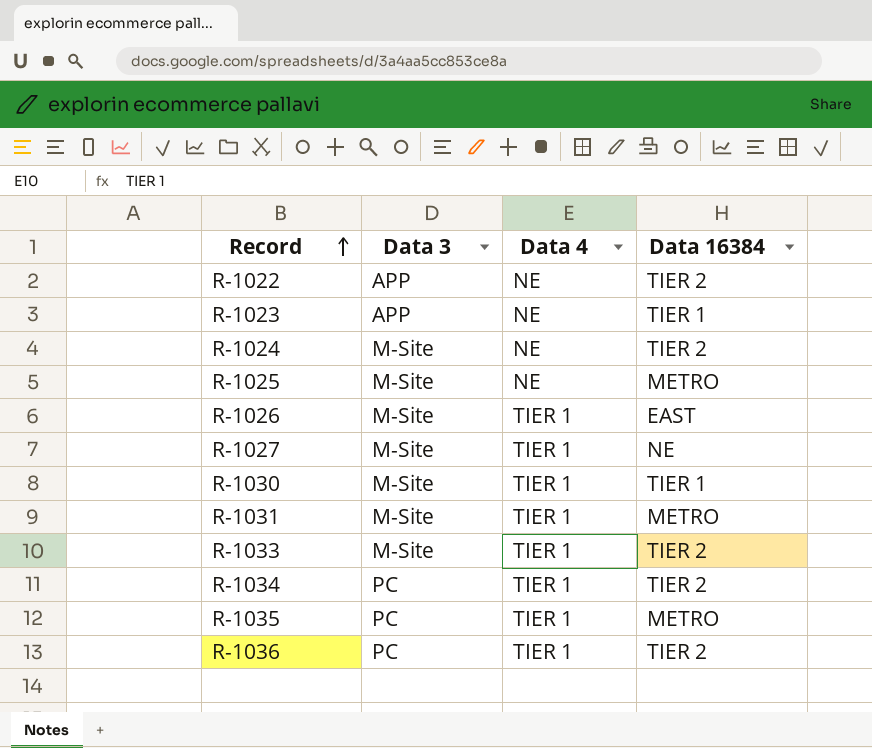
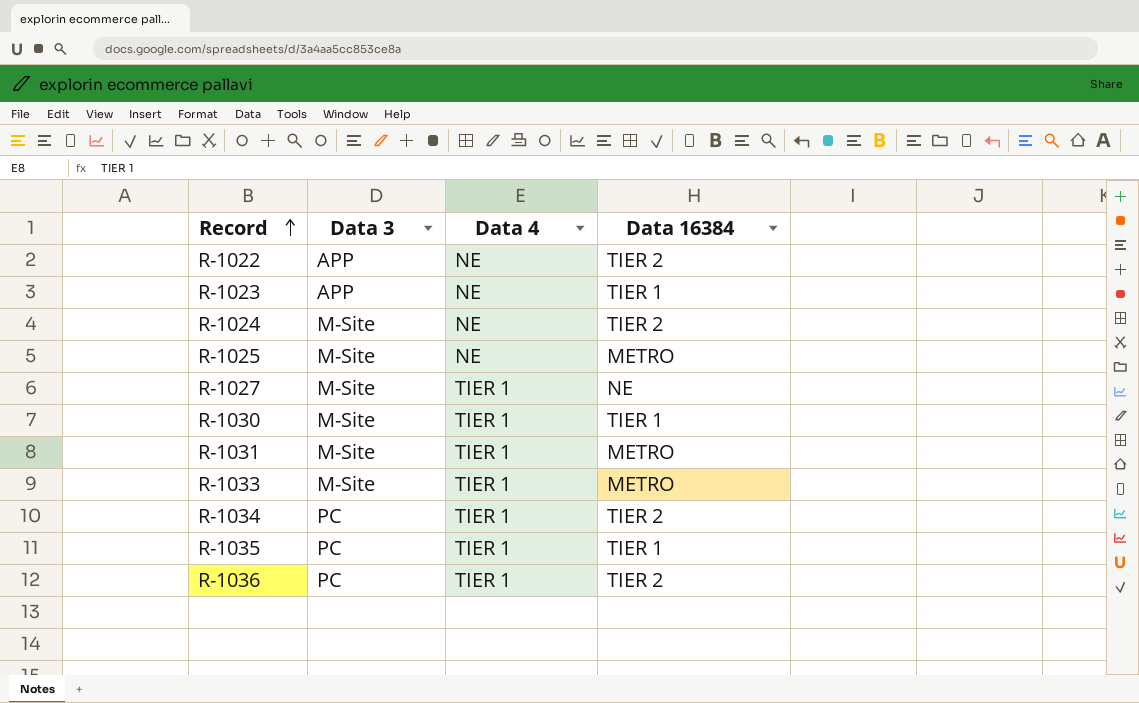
row R-1026: M-Site | TIER 1 | EAST -> none
R-1033 | Data 16384: TIER 2 -> METRO
R-1035 | Data 16384: METRO -> TIER 1

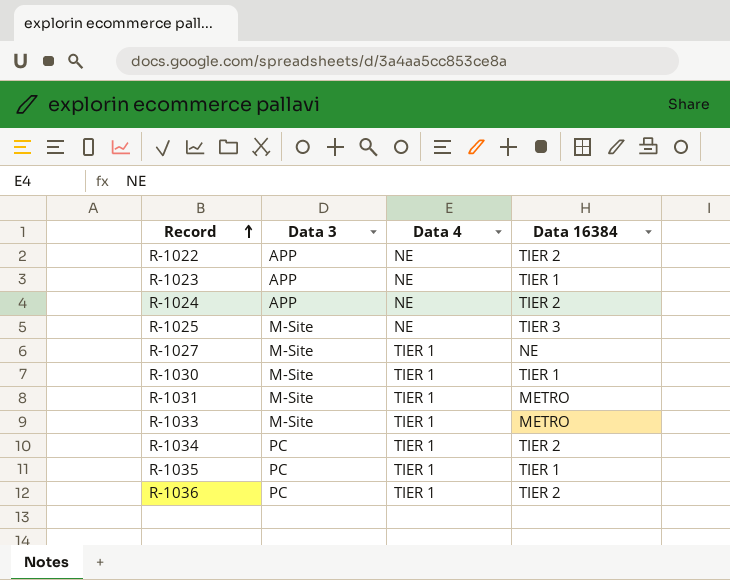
R-1024 | Data 3: M-Site -> APP
R-1025 | Data 16384: METRO -> TIER 3

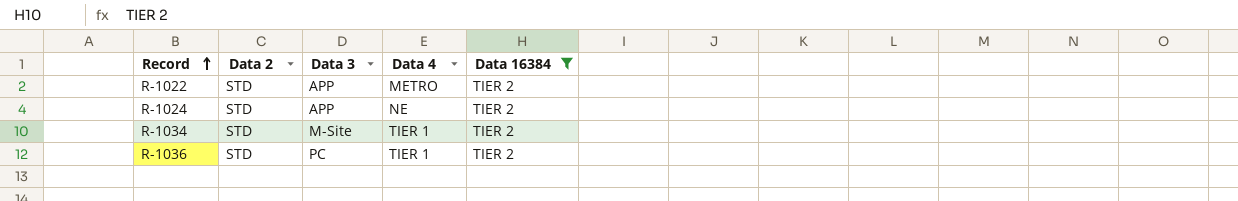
filter: none -> Data 16384 = TIER 2
column Data 2 | position: none -> 2
R-1022 | Data 4: NE -> METRO
R-1034 | Data 3: PC -> M-Site

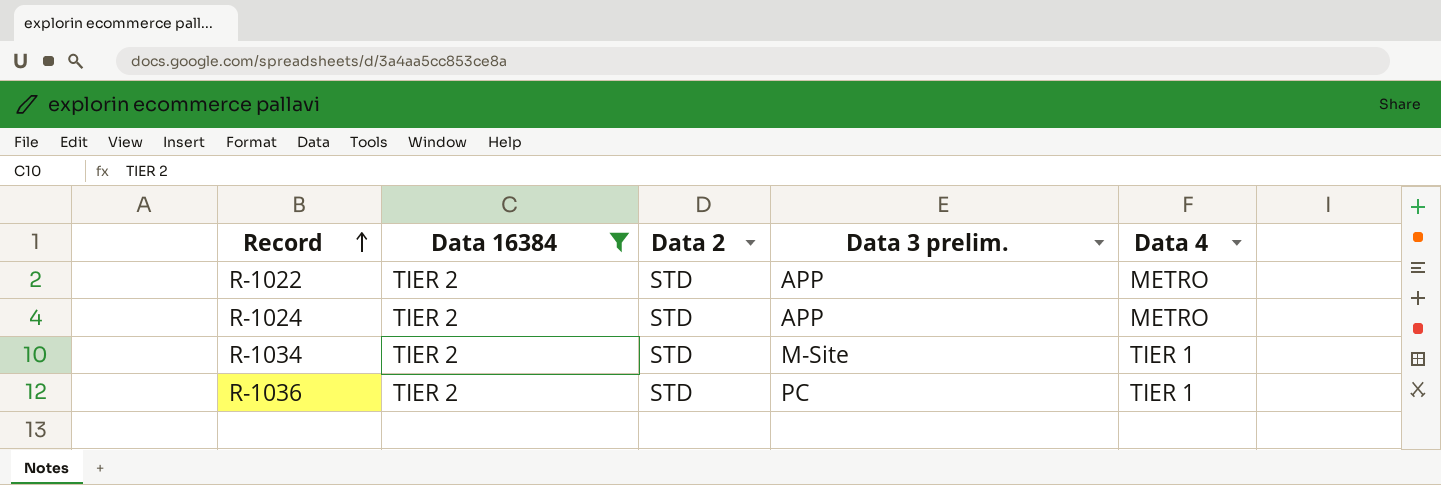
column Data 16384 | position: 5 -> 2
column name: Data 3 -> Data 3 prelim.
R-1024 | Data 4: NE -> METRO

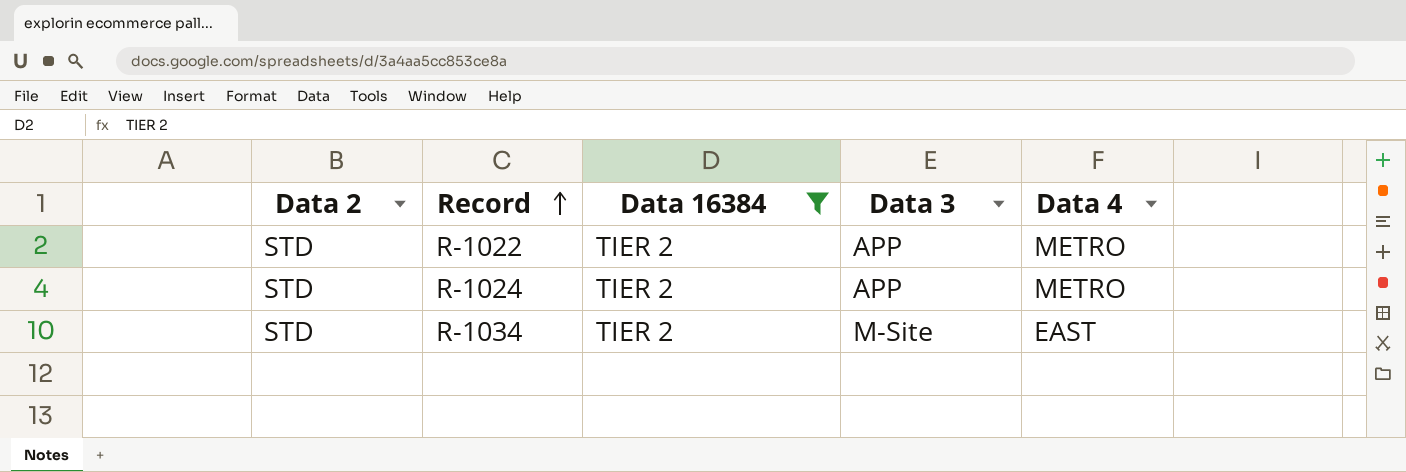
column Data 2 | position: 3 -> 1
column name: Data 3 prelim. -> Data 3
row R-1036: TIER 2 | STD | PC | TIER 1 -> none
R-1034 | Data 4: TIER 1 -> EAST

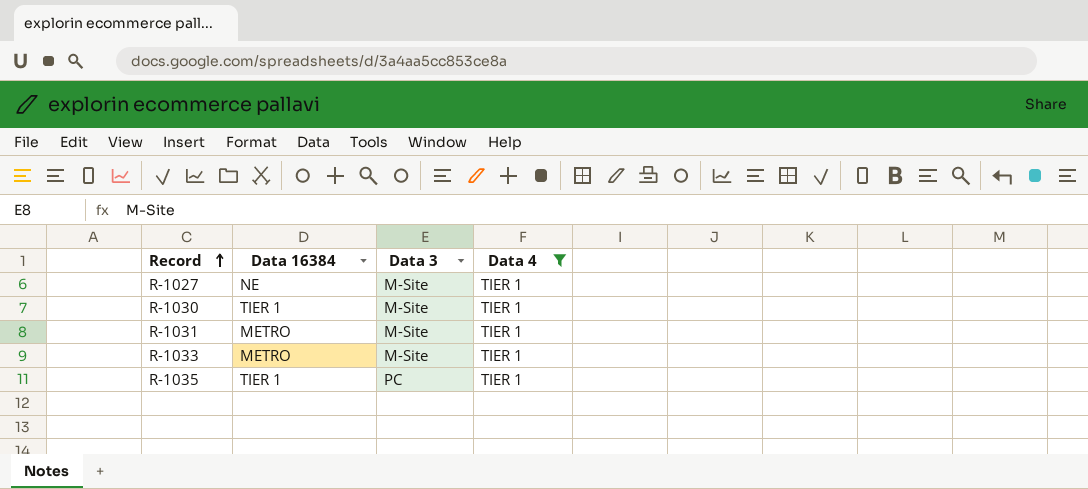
filter: Data 16384 = TIER 2 -> Data 4 = TIER 1
column Data 2 | position: 1 -> none

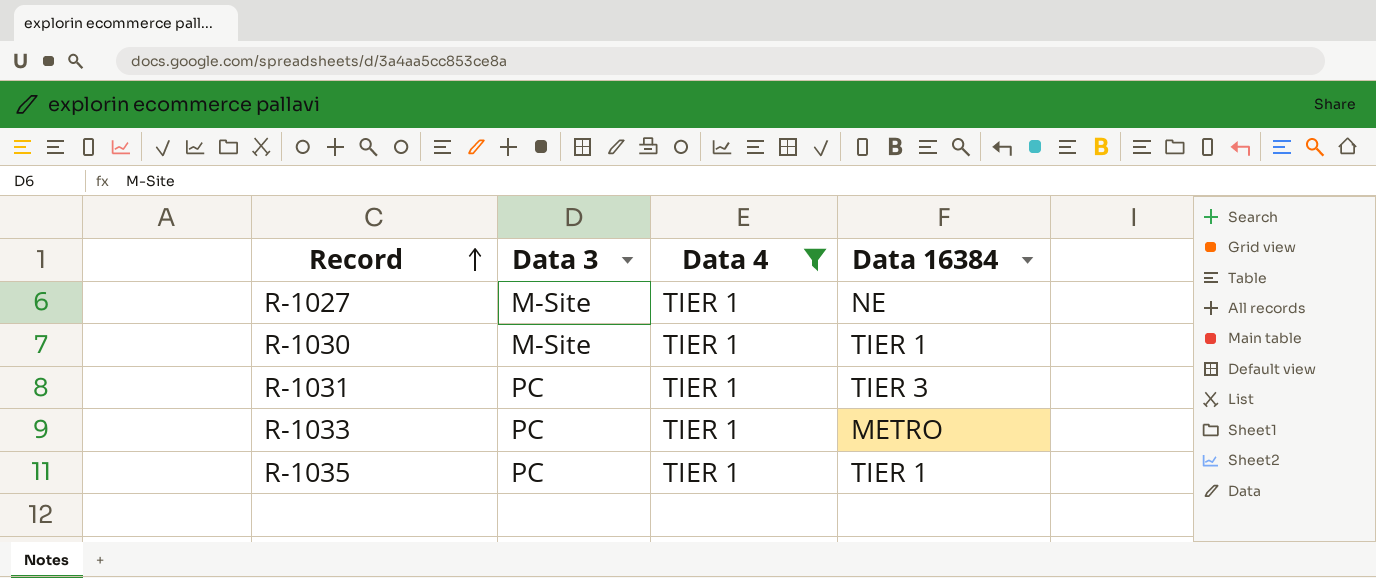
column Data 16384 | position: 2 -> 4
R-1031 | Data 3: M-Site -> PC
R-1031 | Data 16384: METRO -> TIER 3
R-1033 | Data 3: M-Site -> PC

